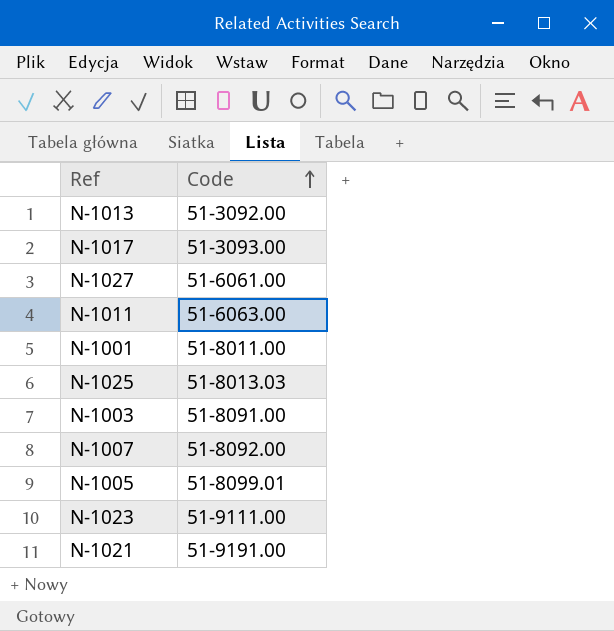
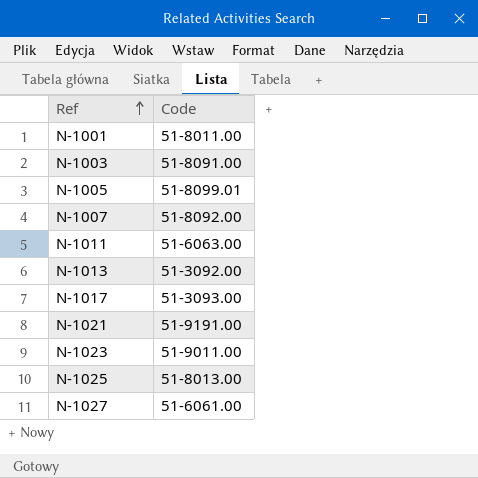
row order: Code ascending -> Ref ascending
N-1023 | Code: 51-9111.00 -> 51-9011.00
N-1025 | Code: 51-8013.03 -> 51-8013.00

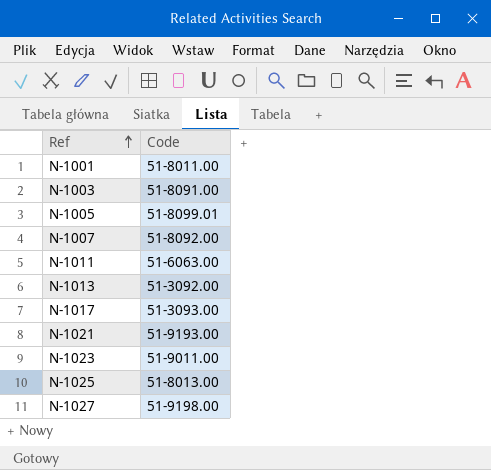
N-1021 | Code: 51-9191.00 -> 51-9193.00
N-1027 | Code: 51-6061.00 -> 51-9198.00

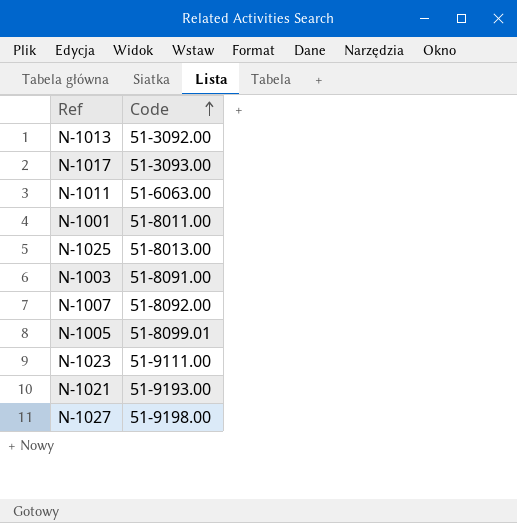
row order: Ref ascending -> Code ascending
N-1023 | Code: 51-9011.00 -> 51-9111.00

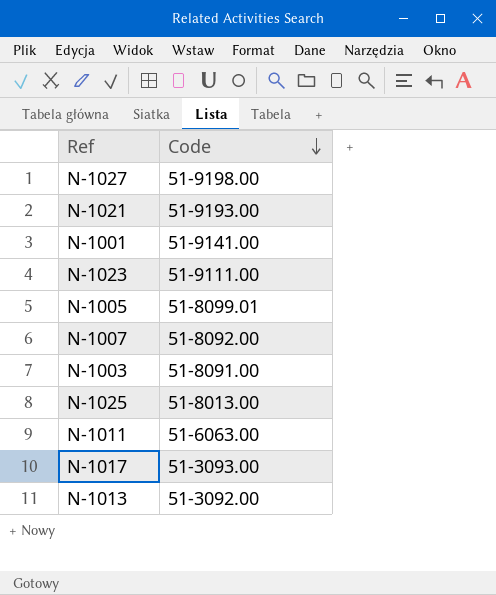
row order: Code ascending -> Code descending
N-1001 | Code: 51-8011.00 -> 51-9141.00

